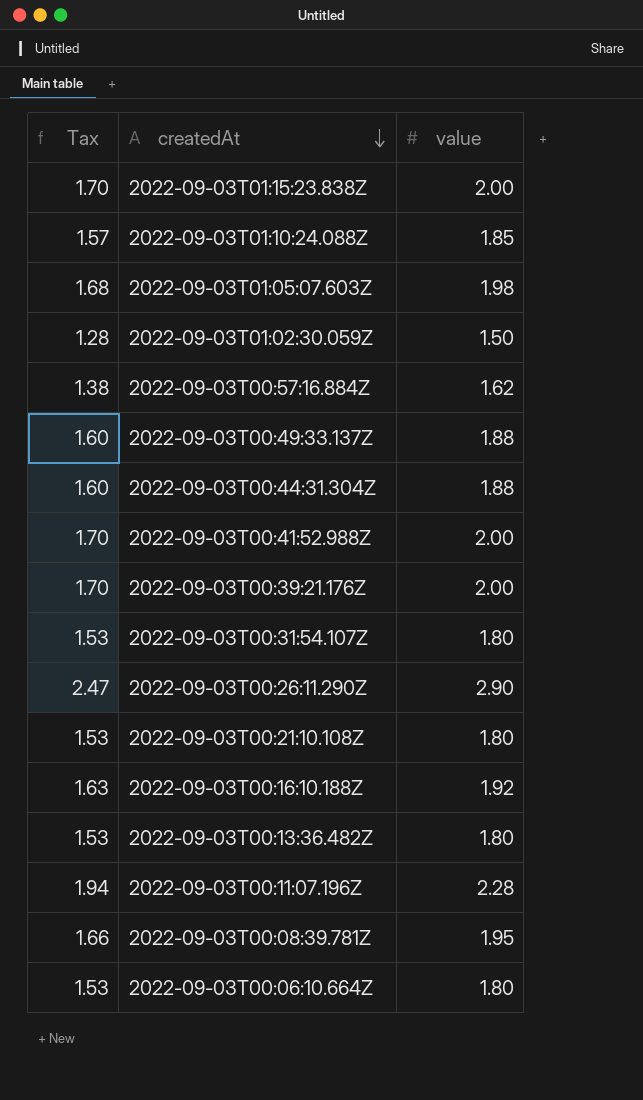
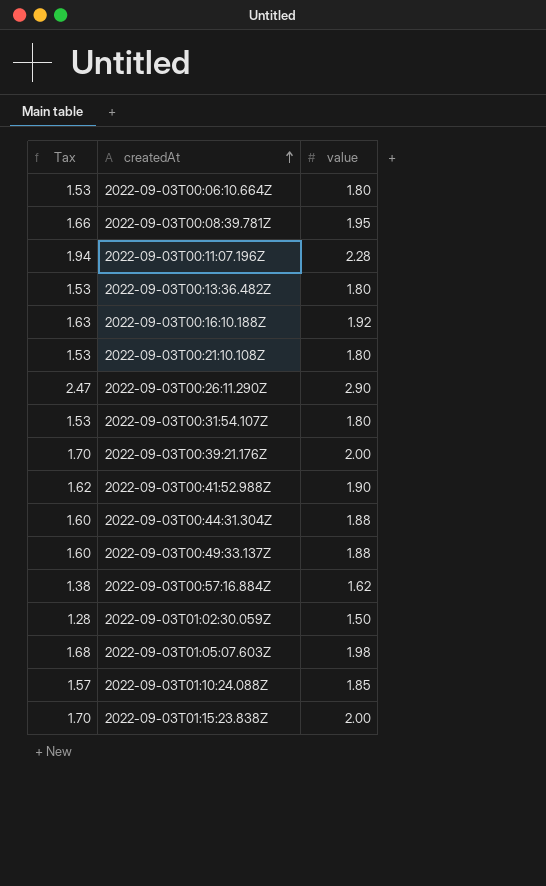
row order: createdAt descending -> createdAt ascending
2022-09-03T00:41:52.988Z | Tax: 1.70 -> 1.62
2022-09-03T00:41:52.988Z | value: 2.00 -> 1.90

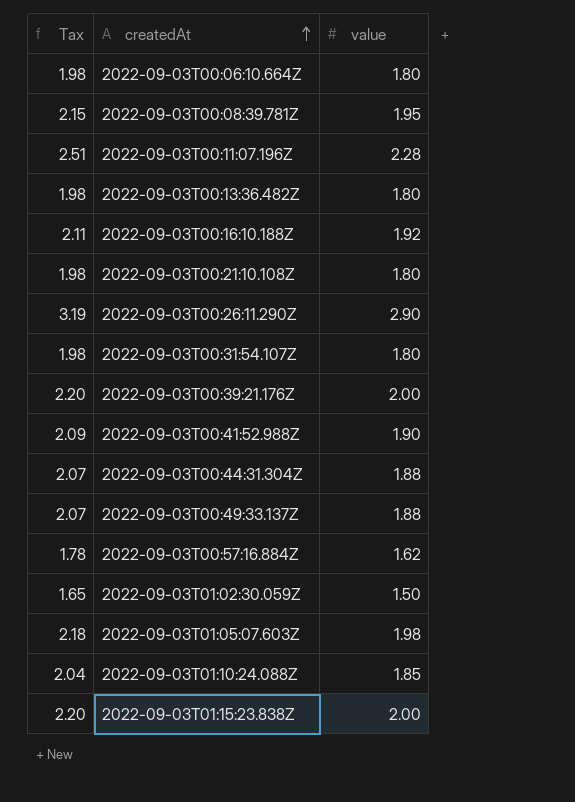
column Tax | formula: [value] * 0.85 -> [value] * 1.1

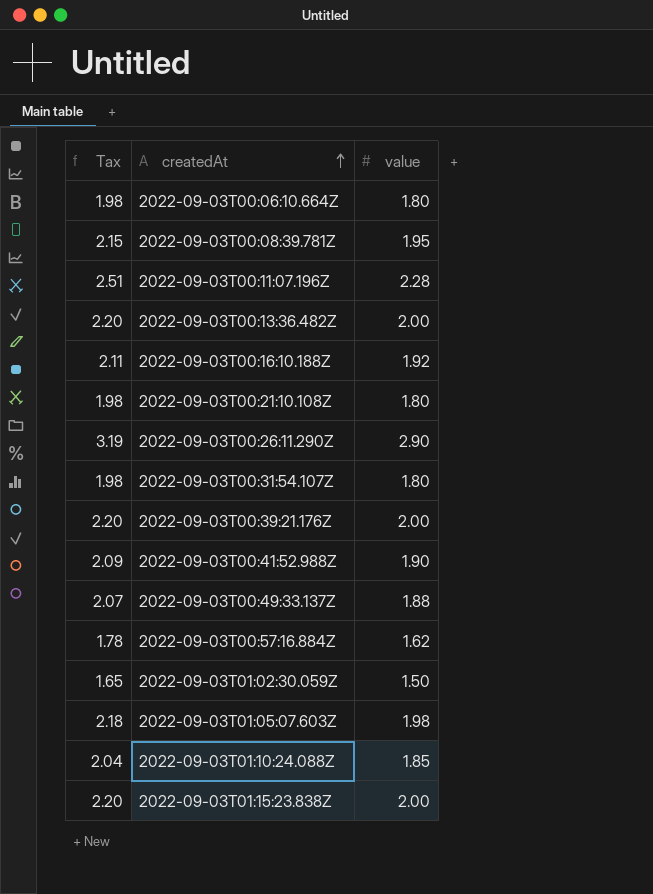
row 2022-09-03T00:44:31.304Z: 2.07 | 1.88 -> none
2022-09-03T00:13:36.482Z | Tax: 1.98 -> 2.20
2022-09-03T00:13:36.482Z | value: 1.80 -> 2.00

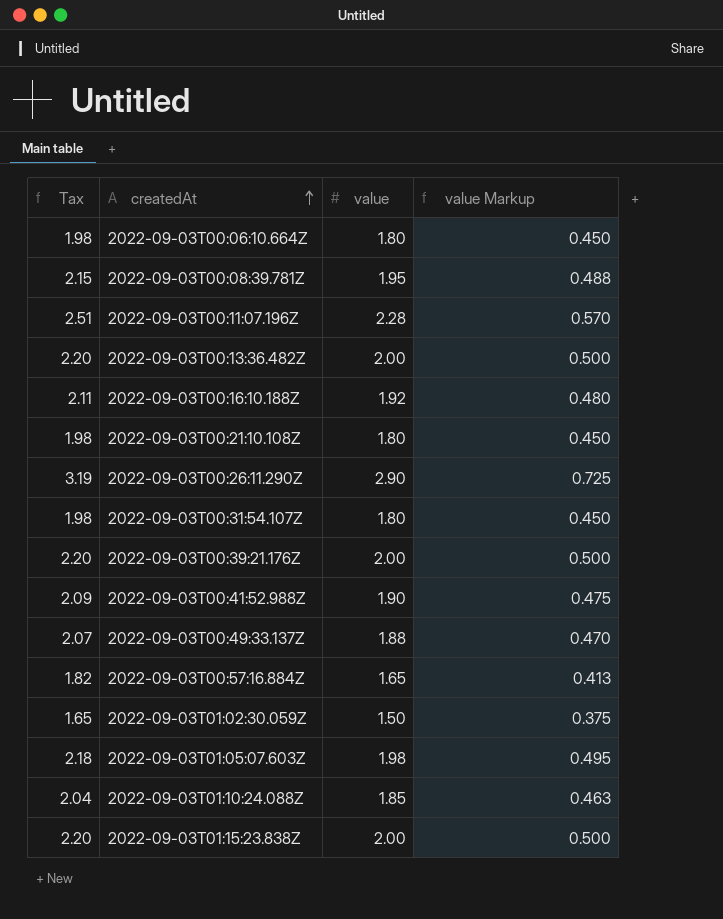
column value Markup | formula: none -> [value] * 0.25
2022-09-03T00:57:16.884Z | Tax: 1.78 -> 1.82
2022-09-03T00:57:16.884Z | value: 1.62 -> 1.65

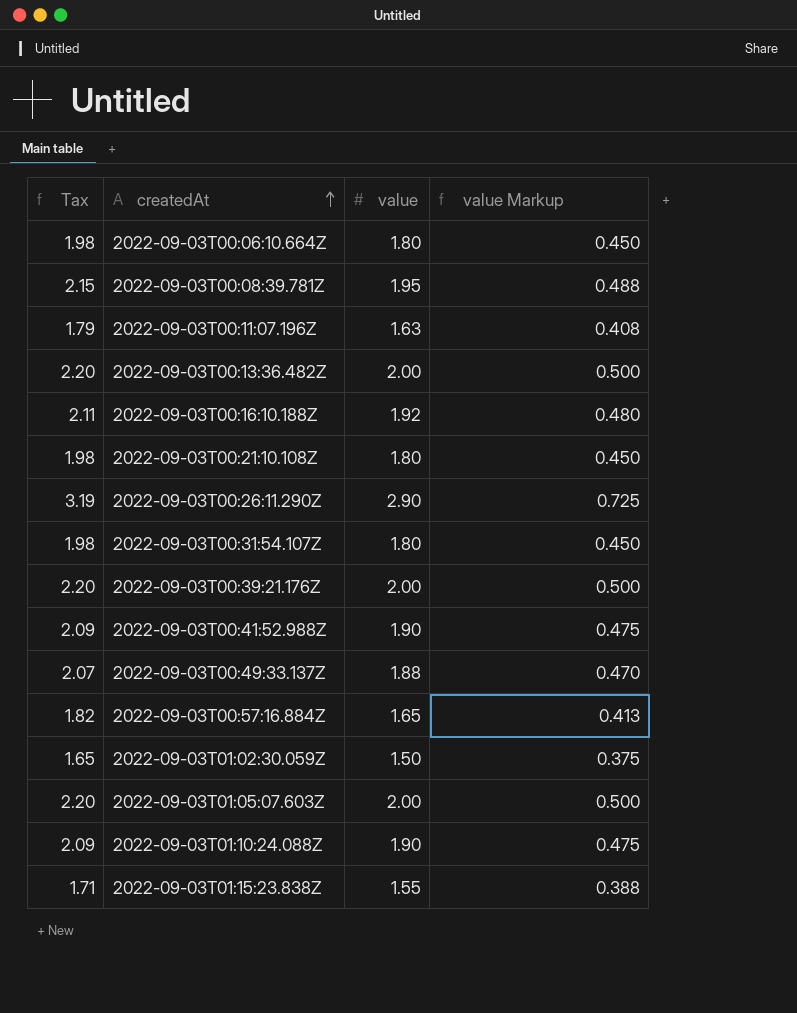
2022-09-03T00:11:07.196Z | Tax: 2.51 -> 1.79
2022-09-03T00:11:07.196Z | value: 2.28 -> 1.63
2022-09-03T00:11:07.196Z | value Markup: 0.570 -> 0.408
2022-09-03T01:05:07.603Z | Tax: 2.18 -> 2.20
2022-09-03T01:05:07.603Z | value: 1.98 -> 2.00
2022-09-03T01:05:07.603Z | value Markup: 0.495 -> 0.500
2022-09-03T01:10:24.088Z | Tax: 2.04 -> 2.09
2022-09-03T01:10:24.088Z | value: 1.85 -> 1.90
2022-09-03T01:10:24.088Z | value Markup: 0.463 -> 0.475
2022-09-03T01:15:23.838Z | Tax: 2.20 -> 1.71
2022-09-03T01:15:23.838Z | value: 2.00 -> 1.55
2022-09-03T01:15:23.838Z | value Markup: 0.500 -> 0.388

